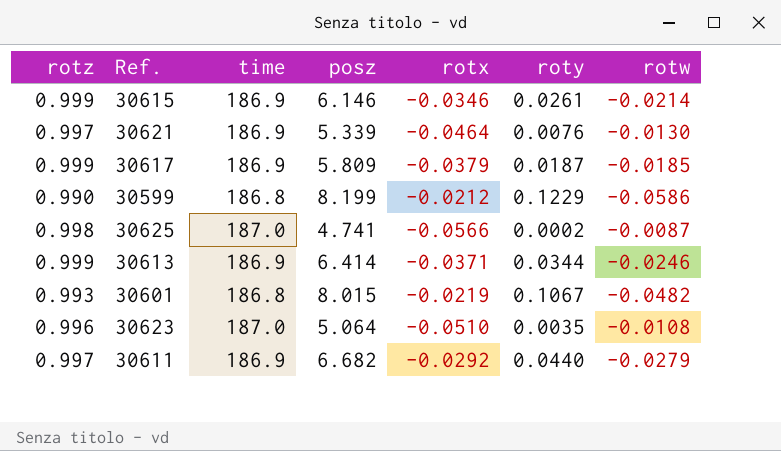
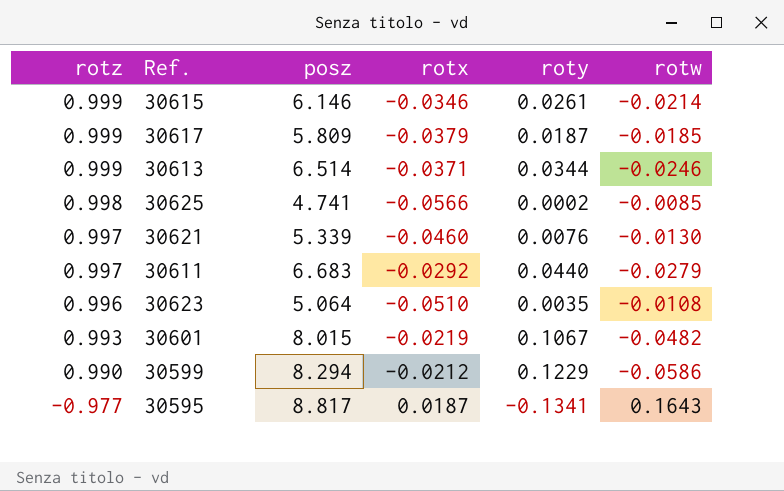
row order: none -> rotz descending
column time | position: 3 -> none
30613 | posz: 6.414 -> 6.514
30625 | rotw: -0.0087 -> -0.0085
30621 | rotx: -0.0464 -> -0.0460
30611 | posz: 6.682 -> 6.683
30599 | posz: 8.199 -> 8.294
row 30595: none -> -0.977 | 8.817 | 0.0187 | -0.1341 | 0.1643

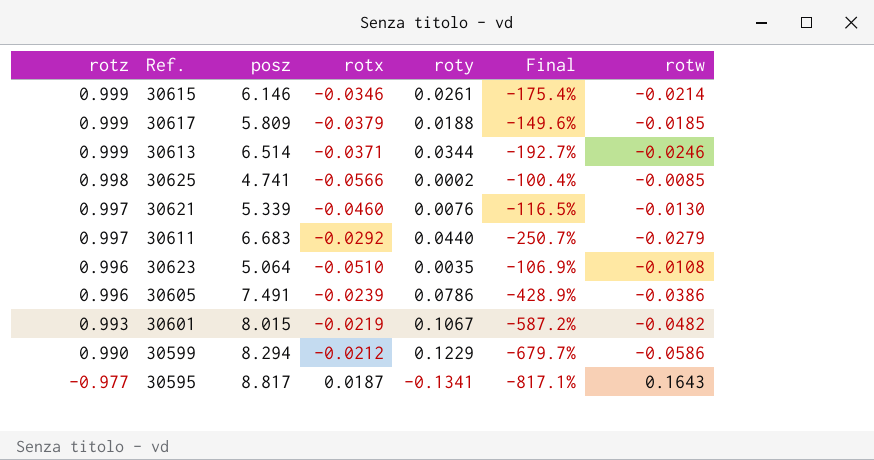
column Final | formula: none -> ([roty] - [rotx]) / [rotx]
30617 | roty: 0.0187 -> 0.0188
row 30605: none -> 0.996 | 7.491 | -0.0239 | 0.0786 | -428.9% | -0.0386

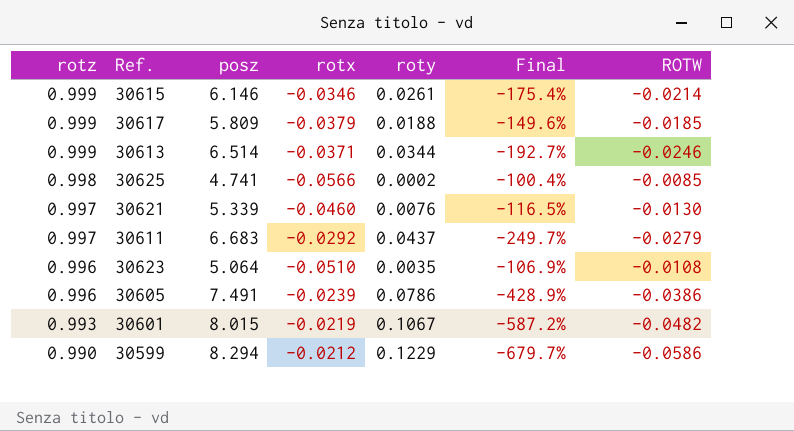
column name: rotw -> ROTW
row 30595: -0.977 | 8.817 | 0.0187 | -0.1341 | -817.1% | 0.1643 -> none
30611 | roty: 0.0440 -> 0.0437
30611 | Final: -250.7% -> -249.7%

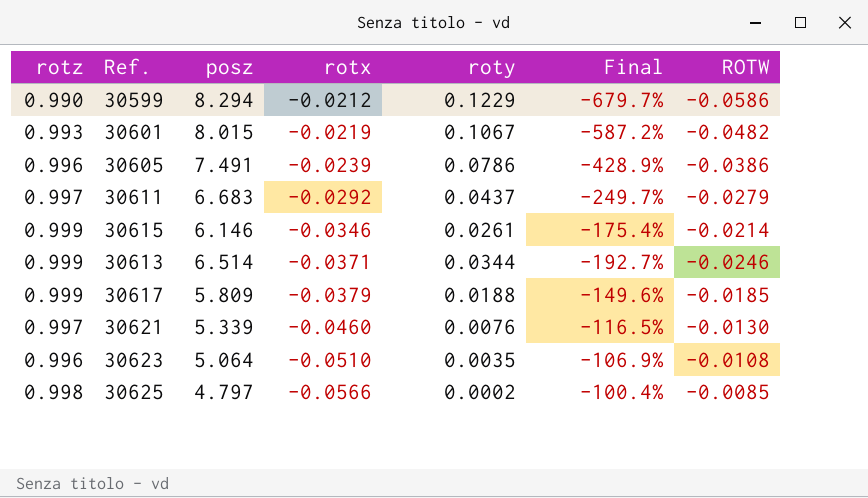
row order: rotz descending -> rotx descending
30625 | posz: 4.741 -> 4.797

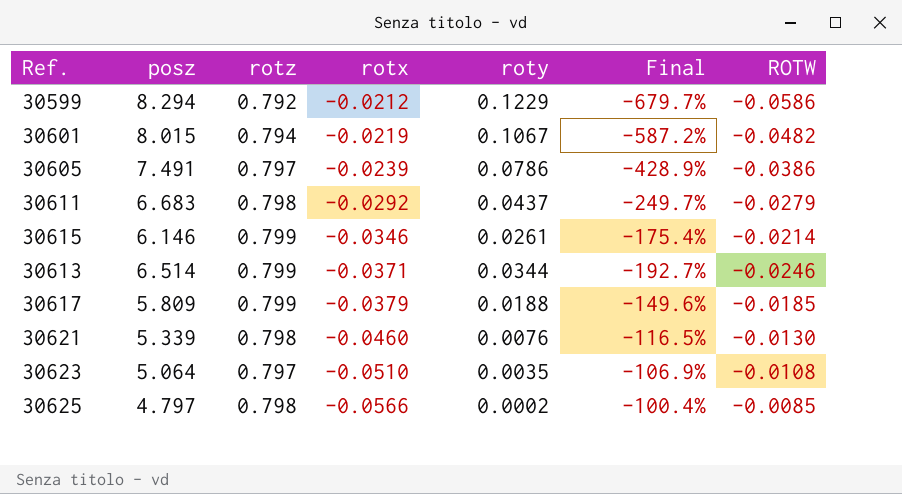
column rotz | position: 1 -> 3
30599 | rotz: 0.990 -> 0.792
30601 | rotz: 0.993 -> 0.794
30605 | rotz: 0.996 -> 0.797
30611 | rotz: 0.997 -> 0.798
30615 | rotz: 0.999 -> 0.799
30613 | rotz: 0.999 -> 0.799
30617 | rotz: 0.999 -> 0.799
30621 | rotz: 0.997 -> 0.798
30623 | rotz: 0.996 -> 0.797
30625 | rotz: 0.998 -> 0.798

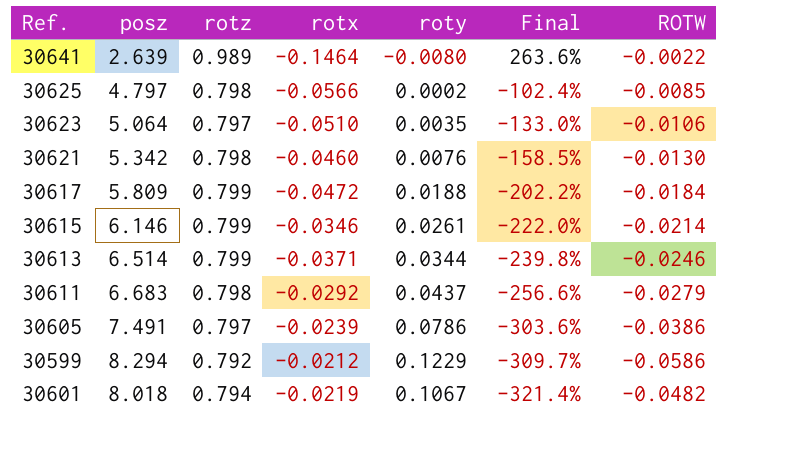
row order: rotx descending -> Final descending
column Final | formula: ([roty] - [rotx]) / [rotx] -> ([roty] - [ROTW]) / [ROTW]
row 30641: none -> 2.639 | 0.989 | -0.1464 | -0.0080 | 263.6% | -0.0022
30623 | ROTW: -0.0108 -> -0.0106
30621 | posz: 5.339 -> 5.342
30617 | rotx: -0.0379 -> -0.0472
30617 | ROTW: -0.0185 -> -0.0184
30601 | posz: 8.015 -> 8.018

